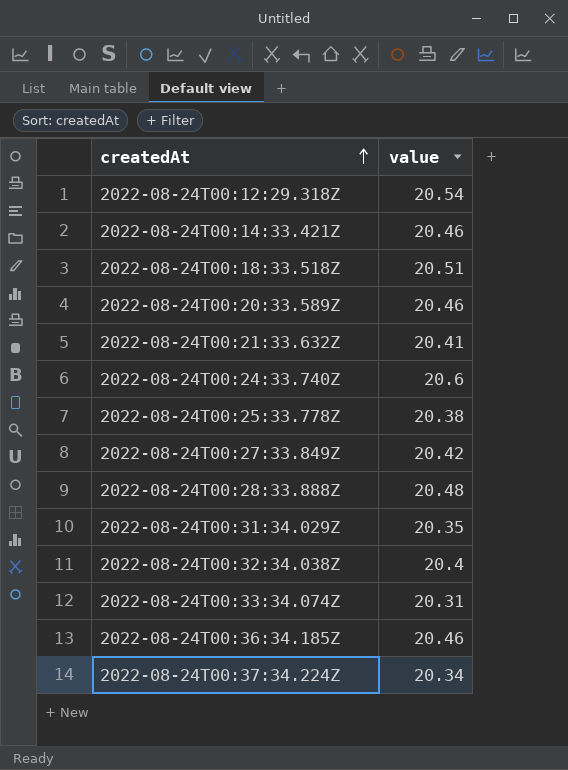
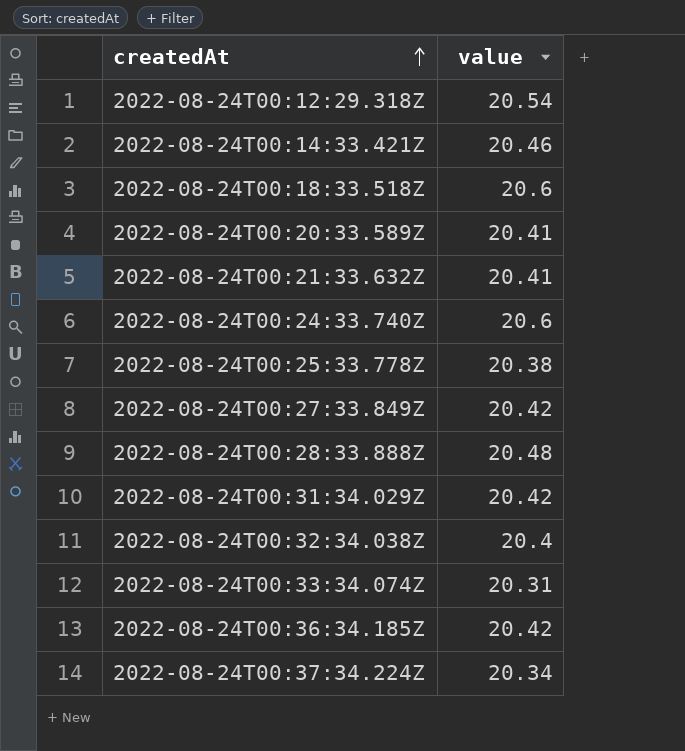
2022-08-24T00:18:33.518Z | value: 20.51 -> 20.6
2022-08-24T00:20:33.589Z | value: 20.46 -> 20.41
2022-08-24T00:31:34.029Z | value: 20.35 -> 20.42
2022-08-24T00:36:34.185Z | value: 20.46 -> 20.42

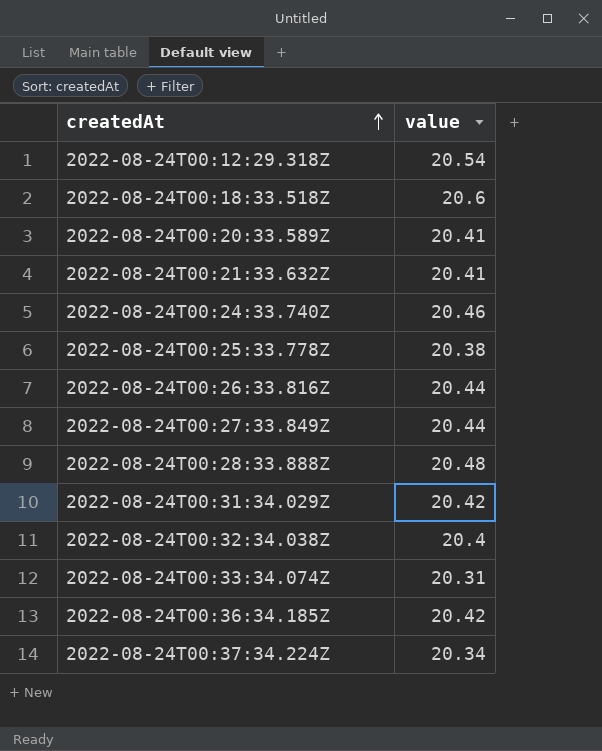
row 2022-08-24T00:14:33.421Z: 20.46 -> none
2022-08-24T00:24:33.740Z | value: 20.6 -> 20.46
row 2022-08-24T00:26:33.816Z: none -> 20.44
2022-08-24T00:27:33.849Z | value: 20.42 -> 20.44

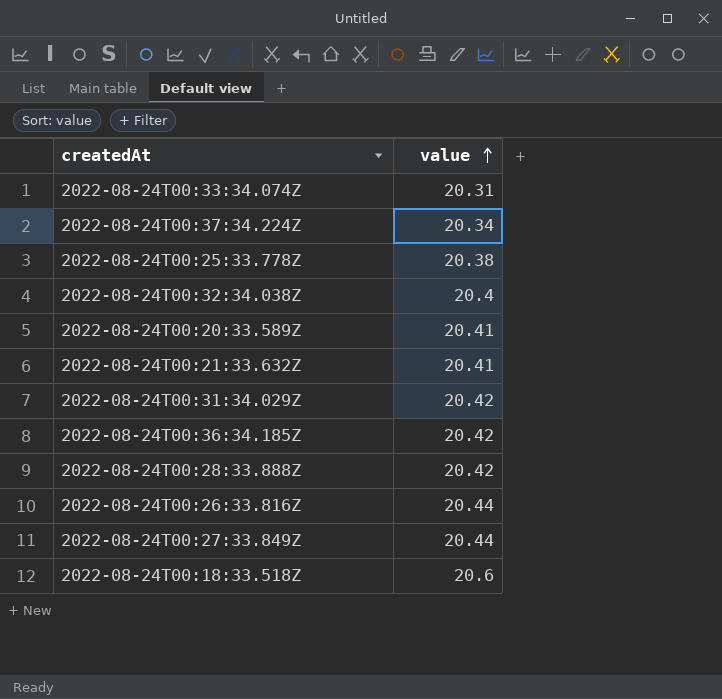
row order: createdAt ascending -> value ascending
row 2022-08-24T00:12:29.318Z: 20.54 -> none
row 2022-08-24T00:24:33.740Z: 20.46 -> none
2022-08-24T00:28:33.888Z | value: 20.48 -> 20.42

